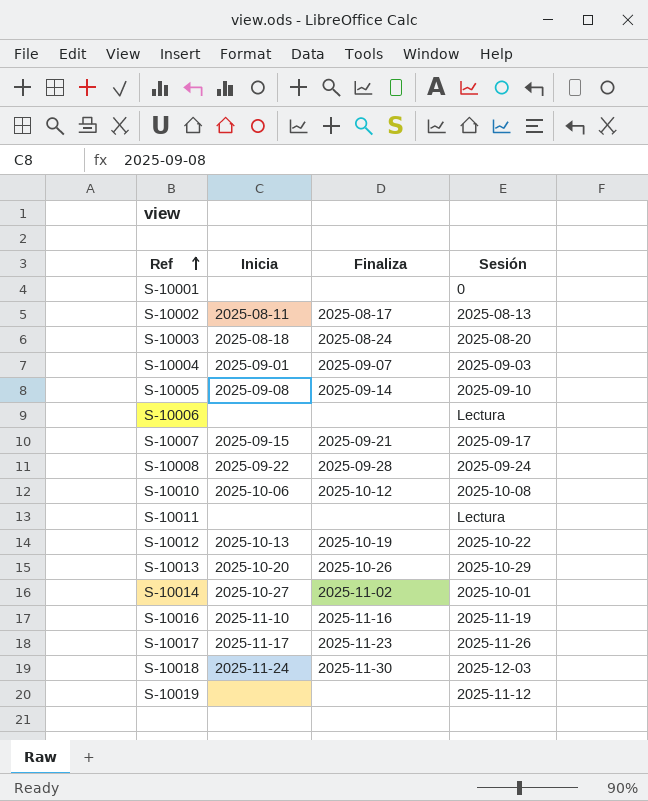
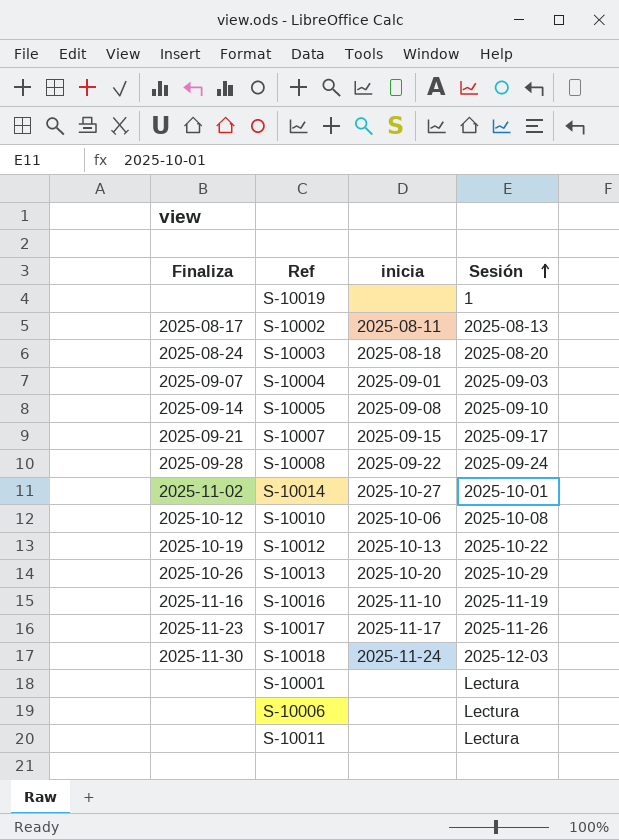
row order: Ref ascending -> Sesión ascending
column Finaliza | position: 3 -> 1
column name: Inicia -> inicia
S-10019 | Sesión: 2025-11-12 -> 1
S-10001 | Sesión: 0 -> Lectura

